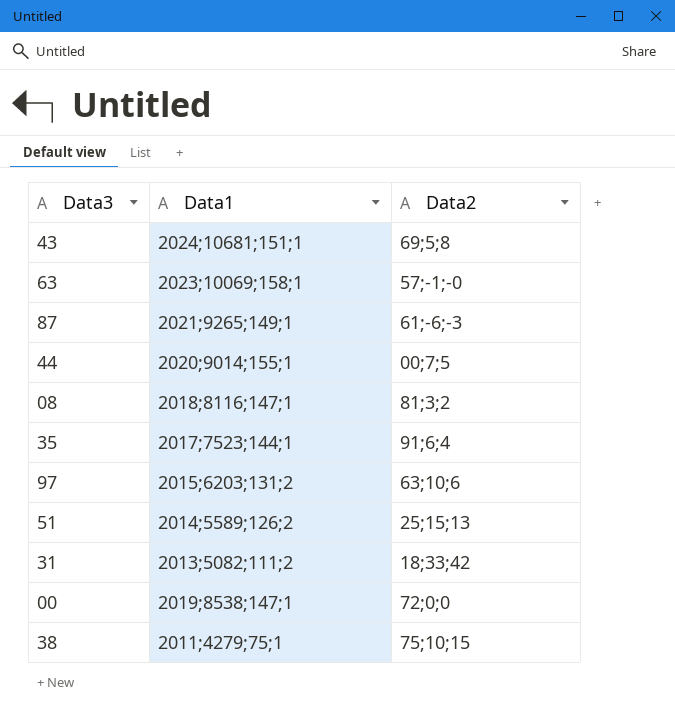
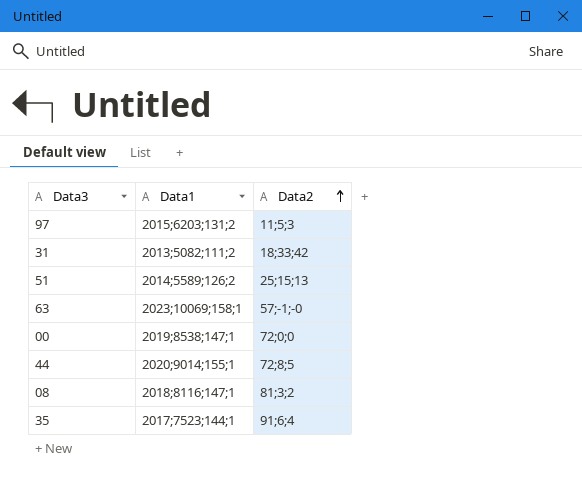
row order: none -> Data2 ascending
row 43: 2024;10681;151;1 | 69;5;8 -> none
row 87: 2021;9265;149;1 | 61;-6;-3 -> none
row 38: 2011;4279;75;1 | 75;10;15 -> none
97 | Data2: 63;10;6 -> 11;5;3
44 | Data2: 00;7;5 -> 72;8;5

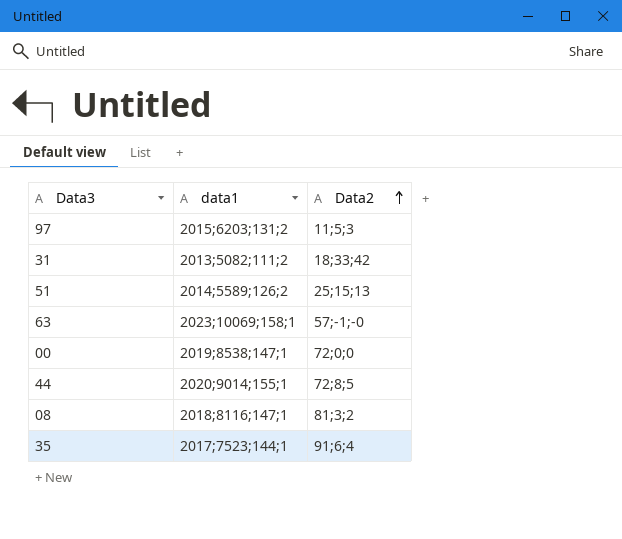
column name: Data1 -> data1

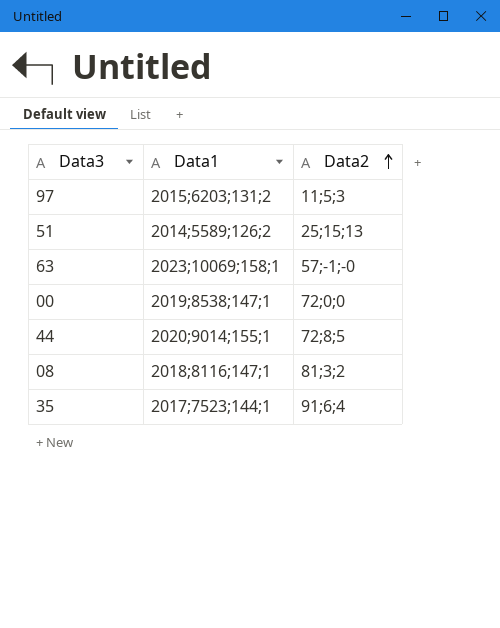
column name: data1 -> Data1
row 31: 2013;5082;111;2 | 18;33;42 -> none

